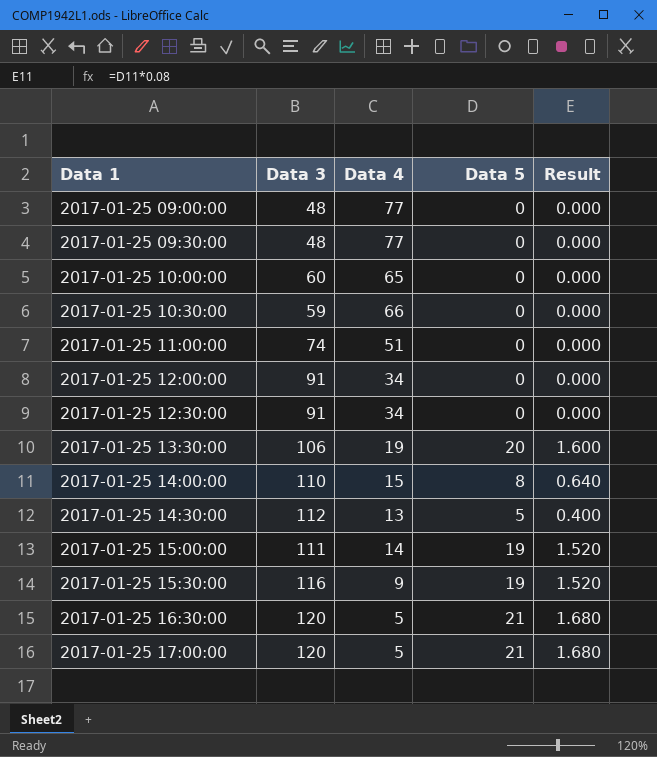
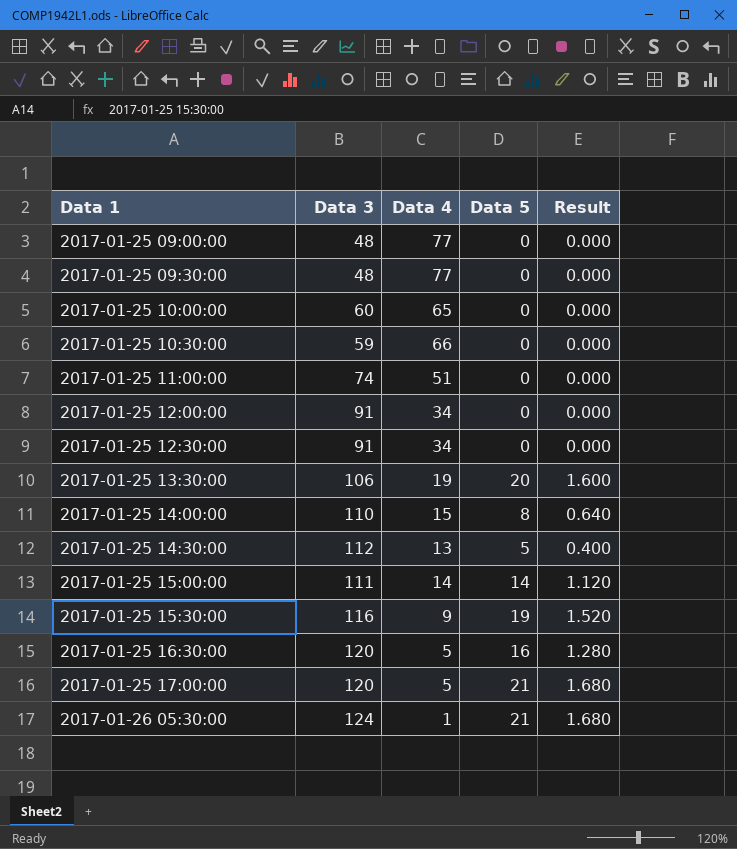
2017-01-25 15:00:00 | Data 5: 19 -> 14
2017-01-25 15:00:00 | Result: 1.520 -> 1.120
2017-01-25 16:30:00 | Data 5: 21 -> 16
2017-01-25 16:30:00 | Result: 1.680 -> 1.280
row 2017-01-26 05:30:00: none -> 124 | 1 | 21 | 1.680

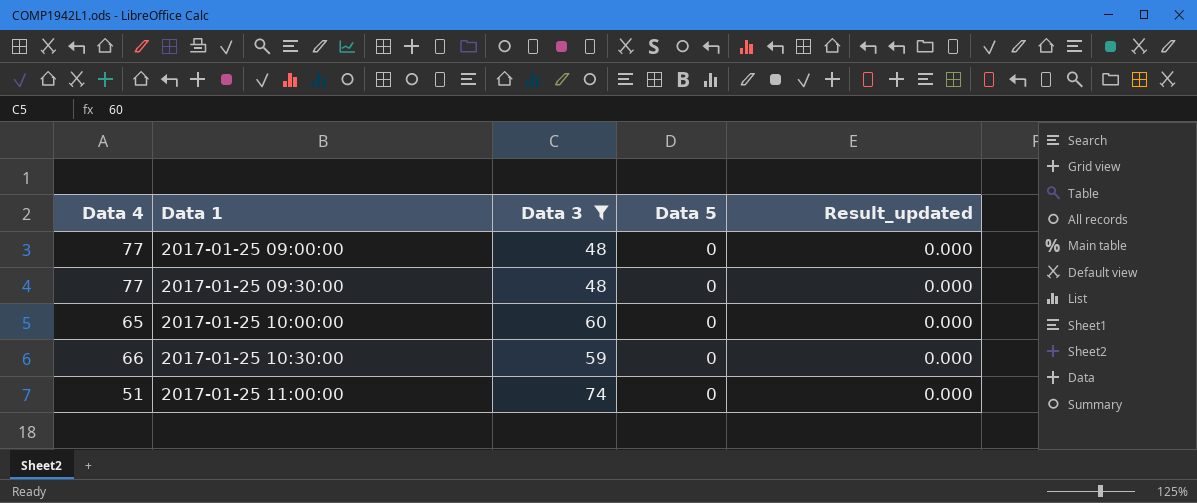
filter: none -> Data 3 <= 74
column Data 4 | position: 3 -> 1
column name: Result -> Result_updated

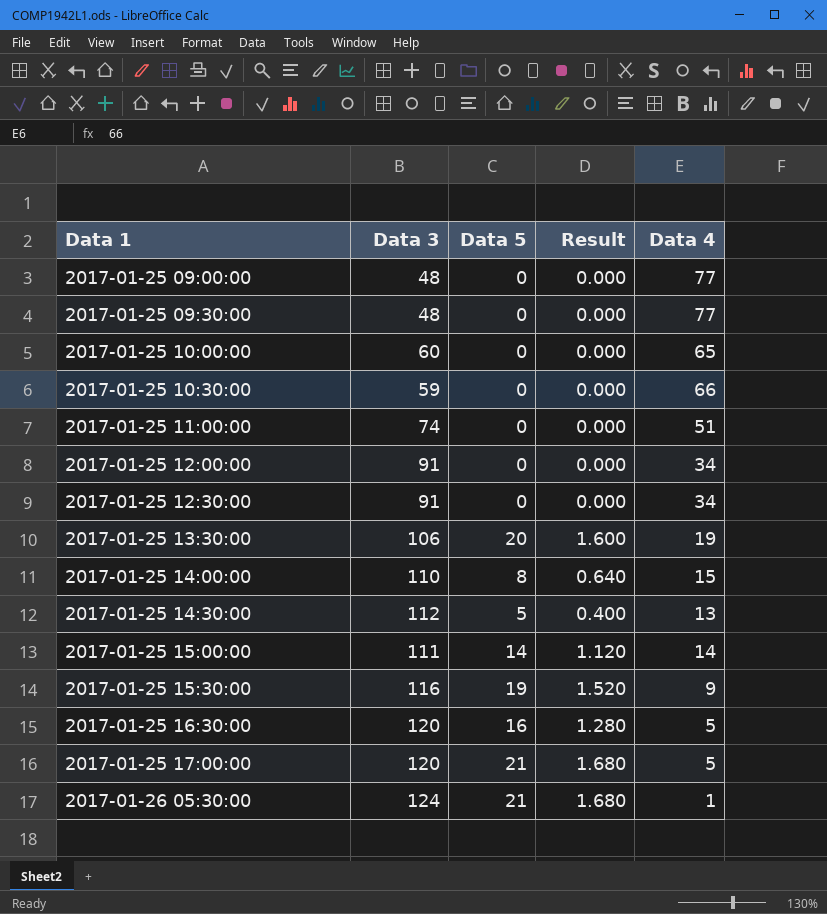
filter: Data 3 <= 74 -> none
column name: Result_updated -> Result
column Data 4 | position: 1 -> 5

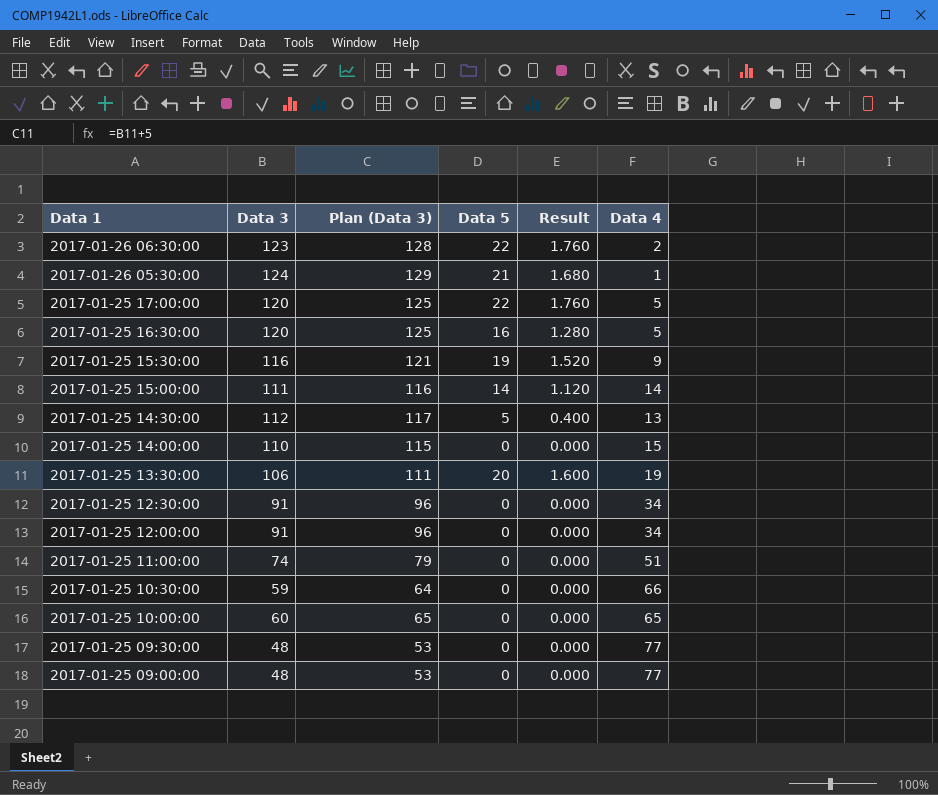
row order: Data 1 ascending -> Data 1 descending
column Plan (Data 3) | formula: none -> [Data 3] + 5
row 2017-01-26 06:30:00: none -> 123 | 128 | 22 | 1.760 | 2
2017-01-25 17:00:00 | Data 5: 21 -> 22
2017-01-25 17:00:00 | Result: 1.680 -> 1.760
2017-01-25 14:00:00 | Data 5: 8 -> 0
2017-01-25 14:00:00 | Result: 0.640 -> 0.000

